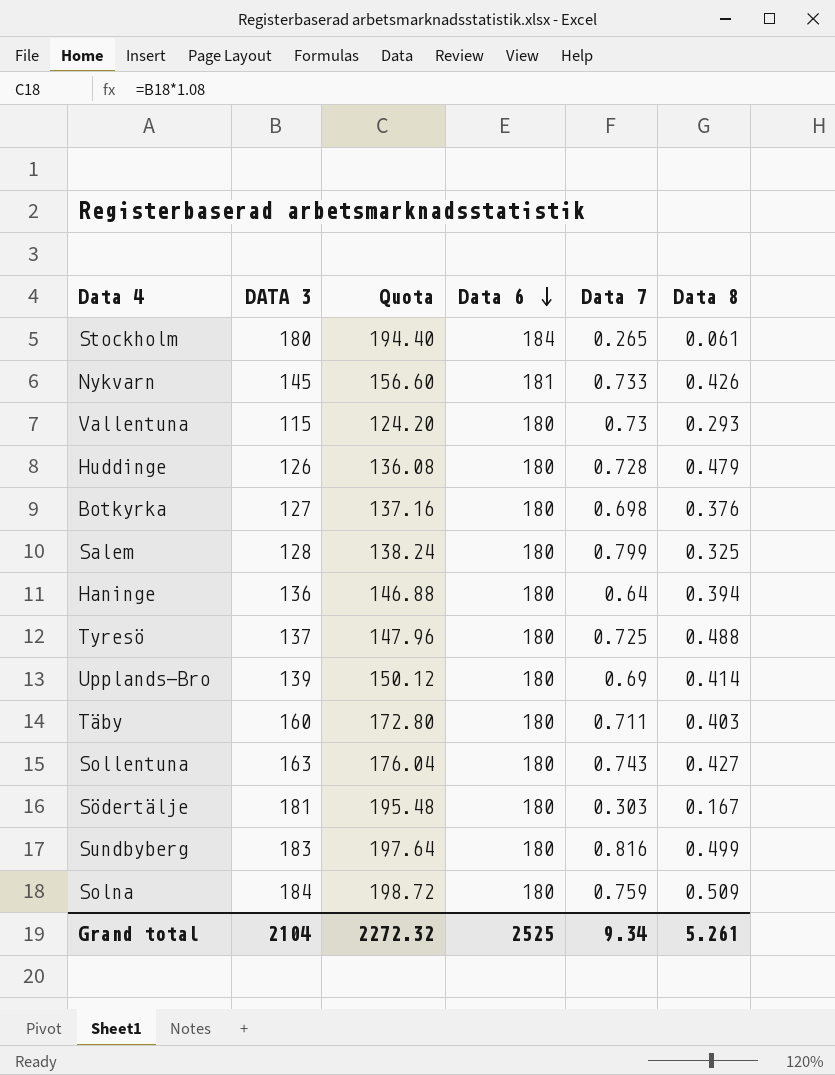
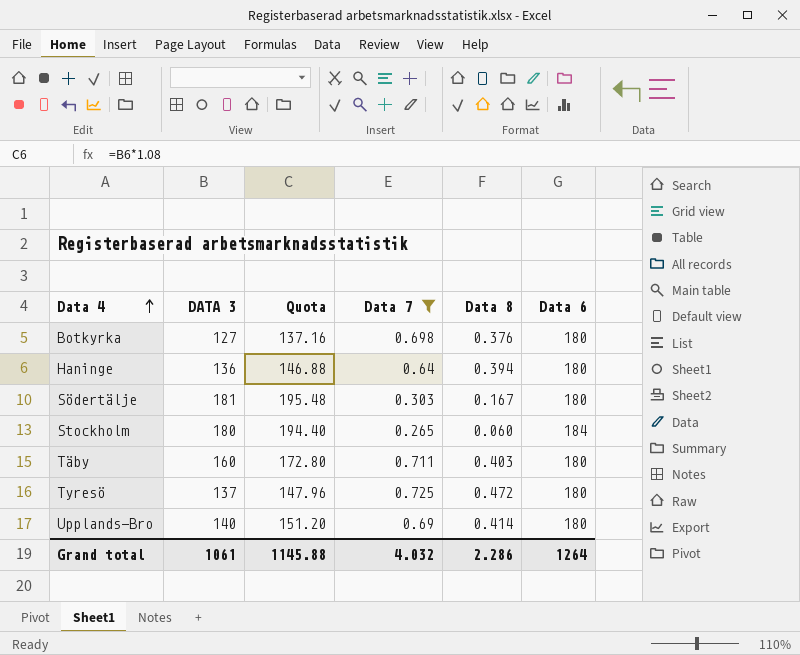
filter: none -> Data 7 <= 0.725
row order: Data 6 descending -> Data 4 ascending
column Data 6 | position: 4 -> 6
Stockholm | Data 8: 0.061 -> 0.060
Tyresö | Data 8: 0.488 -> 0.472
Upplands-Bro | DATA 3: 139 -> 140
Upplands-Bro | Quota: 150.12 -> 151.20
Grand total | DATA 3: 2104 -> 1061
Grand total | Quota: 2272.32 -> 1145.88
Grand total | Data 7: 9.34 -> 4.032
Grand total | Data 8: 5.261 -> 2.286
Grand total | Data 6: 2525 -> 1264

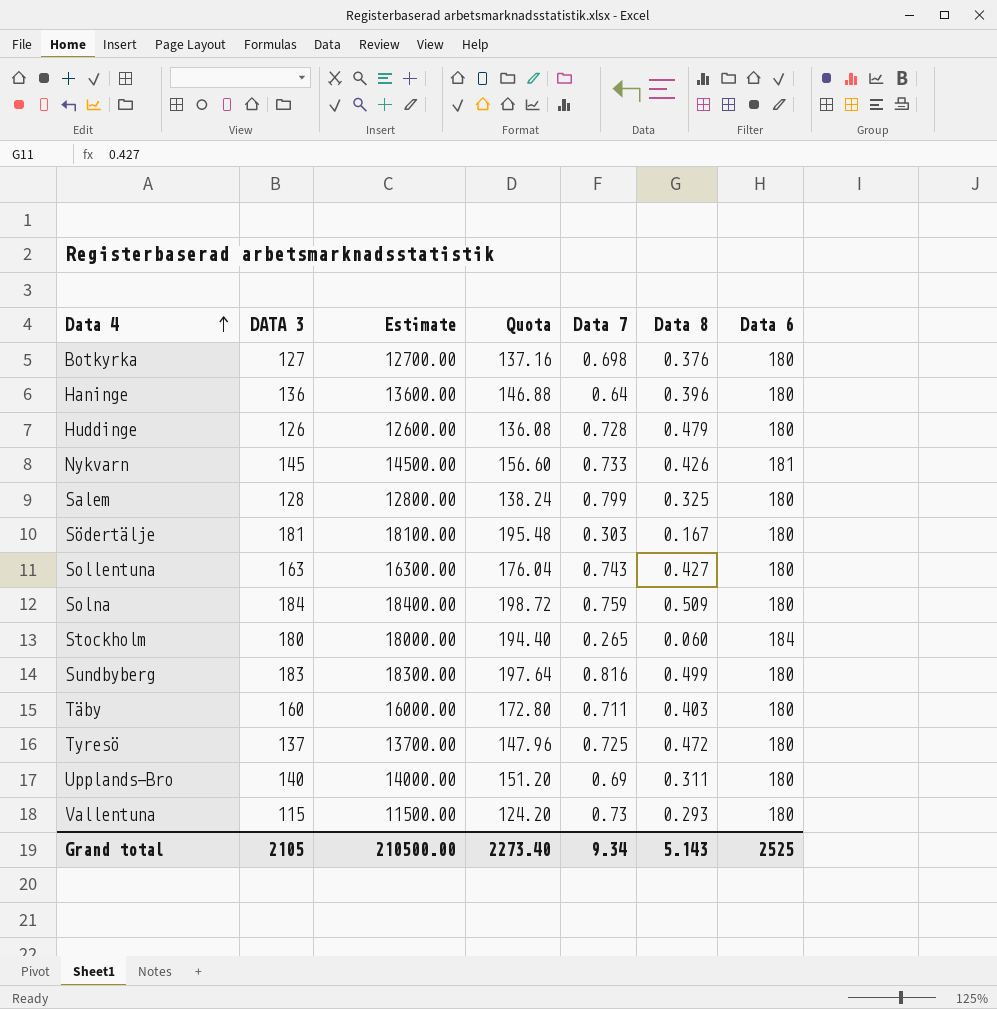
filter: Data 7 <= 0.725 -> none
column Estimate | formula: none -> [DATA 3] * 100
Haninge | Data 8: 0.394 -> 0.396
Upplands-Bro | Data 8: 0.414 -> 0.311
Grand total | DATA 3: 1061 -> 2105
Grand total | Quota: 1145.88 -> 2273.40
Grand total | Data 7: 4.032 -> 9.34
Grand total | Data 8: 2.286 -> 5.143
Grand total | Data 6: 1264 -> 2525

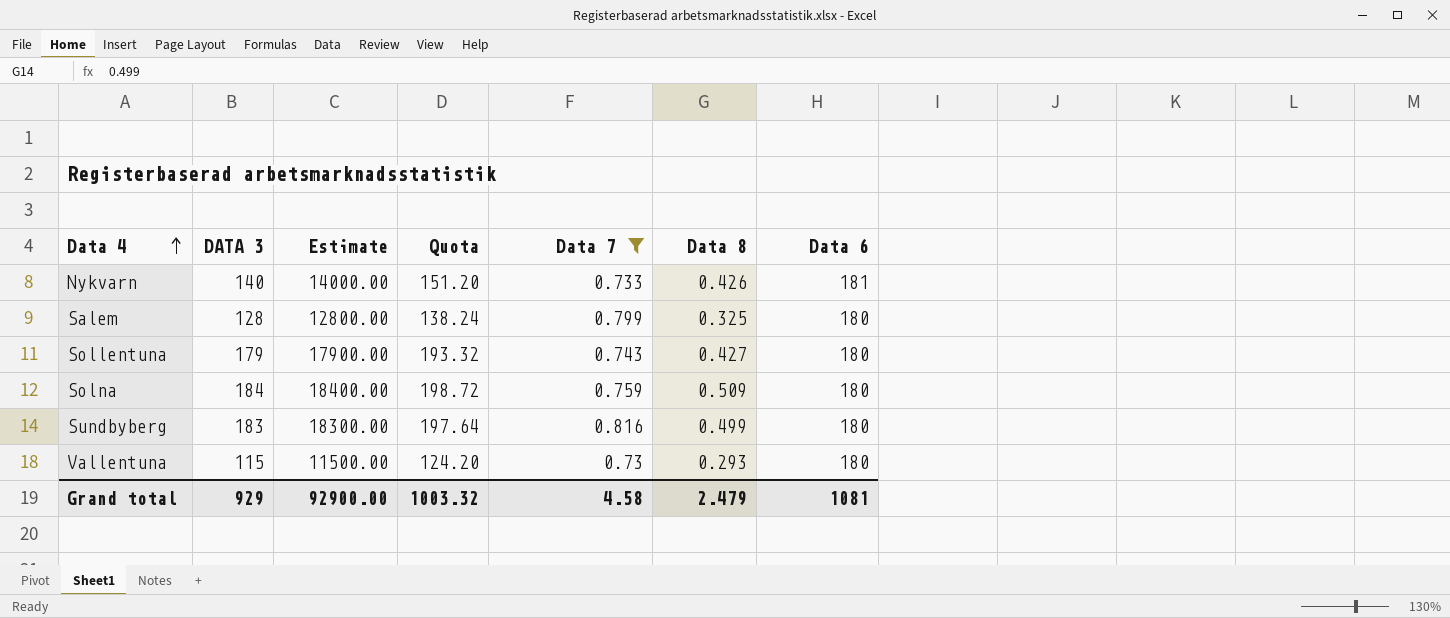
filter: none -> Data 7 >= 0.73
Nykvarn | DATA 3: 145 -> 140
Nykvarn | Estimate: 14500.00 -> 14000.00
Nykvarn | Quota: 156.60 -> 151.20
Sollentuna | DATA 3: 163 -> 179
Sollentuna | Estimate: 16300.00 -> 17900.00
Sollentuna | Quota: 176.04 -> 193.32
Grand total | DATA 3: 2105 -> 929
Grand total | Estimate: 210500.00 -> 92900.00
Grand total | Quota: 2273.40 -> 1003.32
Grand total | Data 7: 9.34 -> 4.58
Grand total | Data 8: 5.143 -> 2.479
Grand total | Data 6: 2525 -> 1081

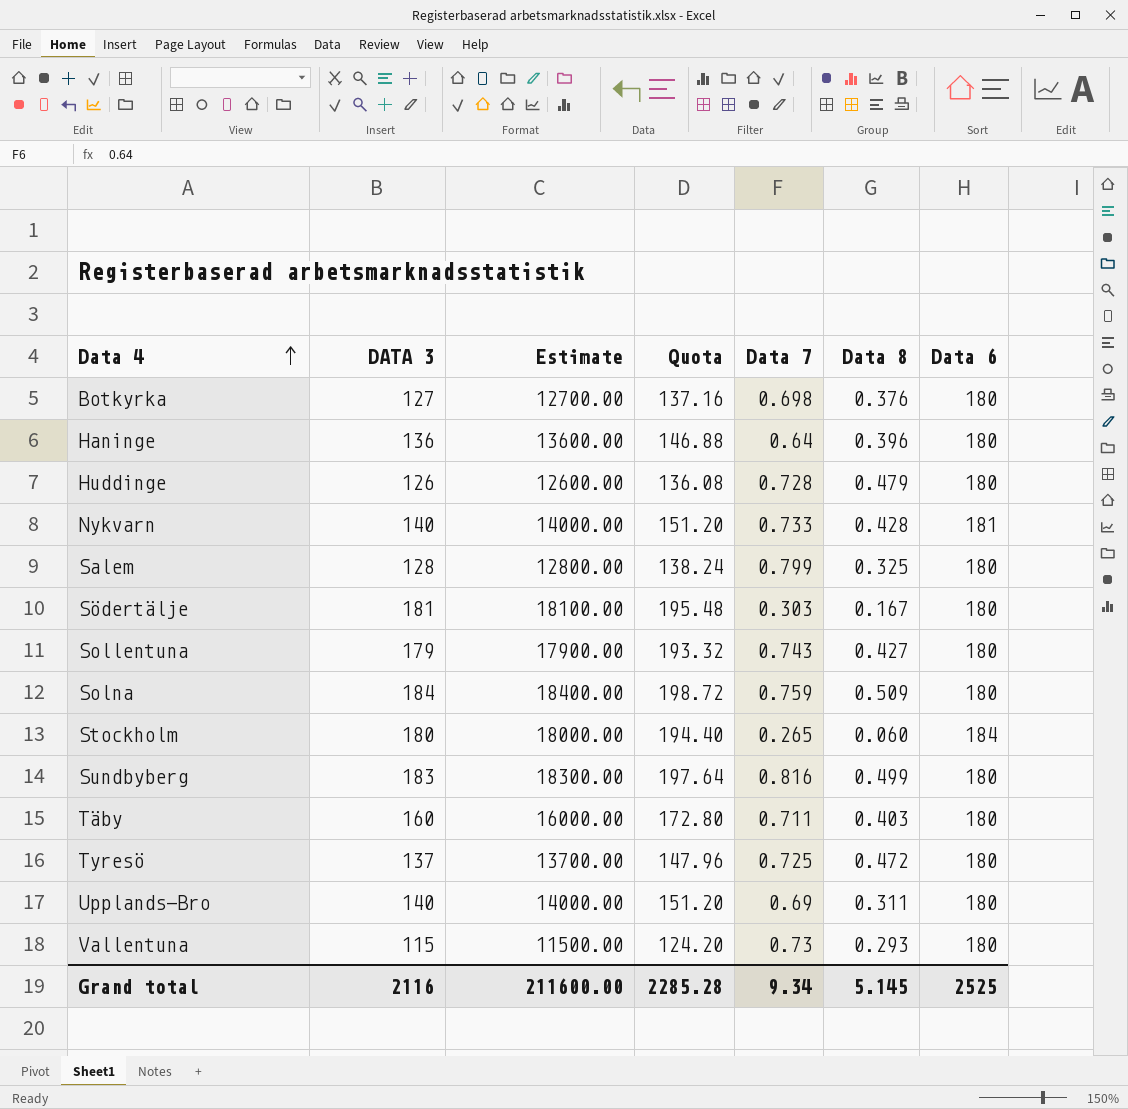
filter: Data 7 >= 0.73 -> none
Nykvarn | Data 8: 0.426 -> 0.428
Grand total | DATA 3: 929 -> 2116
Grand total | Estimate: 92900.00 -> 211600.00
Grand total | Quota: 1003.32 -> 2285.28
Grand total | Data 7: 4.58 -> 9.34
Grand total | Data 8: 2.479 -> 5.145
Grand total | Data 6: 1081 -> 2525

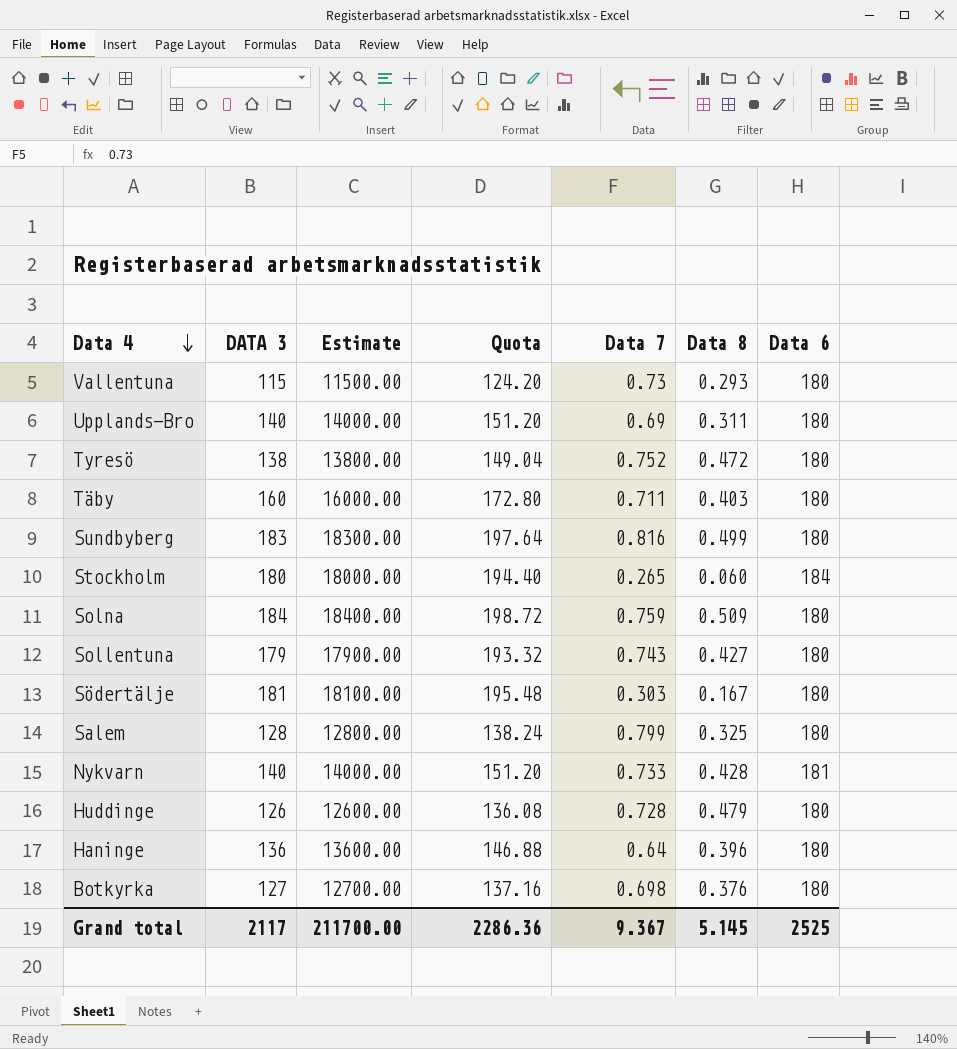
row order: Data 4 ascending -> Data 4 descending
Tyresö | DATA 3: 137 -> 138
Tyresö | Estimate: 13700.00 -> 13800.00
Tyresö | Quota: 147.96 -> 149.04
Tyresö | Data 7: 0.725 -> 0.752
Grand total | DATA 3: 2116 -> 2117
Grand total | Estimate: 211600.00 -> 211700.00
Grand total | Quota: 2285.28 -> 2286.36
Grand total | Data 7: 9.34 -> 9.367

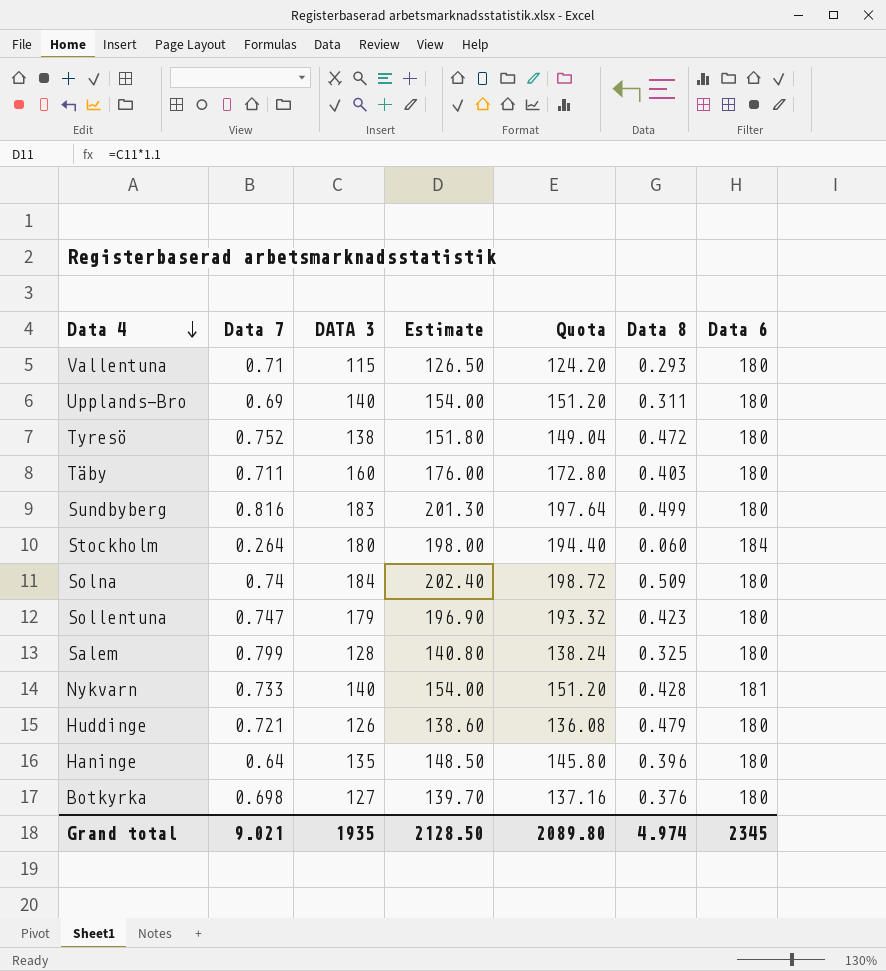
column Data 7 | position: 5 -> 2
column Estimate | formula: [DATA 3] * 100 -> [DATA 3] * 1.1
row Södertälje: 181 | 18100.00 | 195.48 | 0.303 | 0.167 | 180 -> none
Vallentuna | Data 7: 0.73 -> 0.71
Stockholm | Data 7: 0.265 -> 0.264
Solna | Data 7: 0.759 -> 0.74
Sollentuna | Data 7: 0.743 -> 0.747
Sollentuna | Data 8: 0.427 -> 0.423
Huddinge | Data 7: 0.728 -> 0.721
Haninge | DATA 3: 136 -> 135
Haninge | Quota: 146.88 -> 145.80
Grand total | Data 7: 9.367 -> 9.021
Grand total | DATA 3: 2117 -> 1935
Grand total | Estimate: 211700.00 -> 2128.50
Grand total | Quota: 2286.36 -> 2089.80
Grand total | Data 8: 5.145 -> 4.974
Grand total | Data 6: 2525 -> 2345

